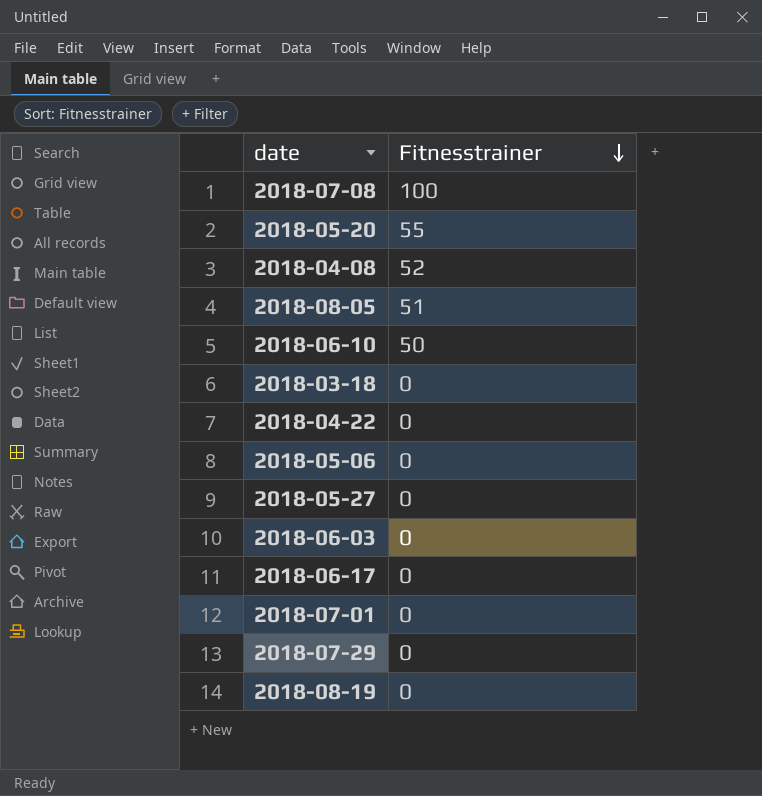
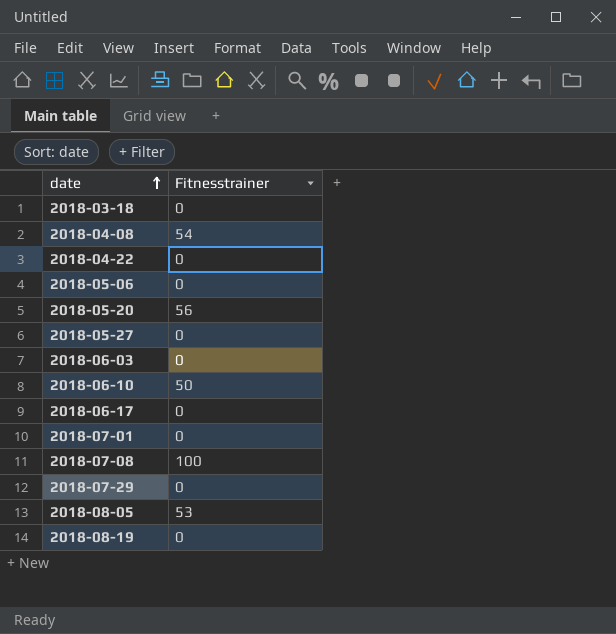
row order: Fitnesstrainer descending -> date ascending
2018-04-08 | Fitnesstrainer: 52 -> 54
2018-05-20 | Fitnesstrainer: 55 -> 56
2018-08-05 | Fitnesstrainer: 51 -> 53

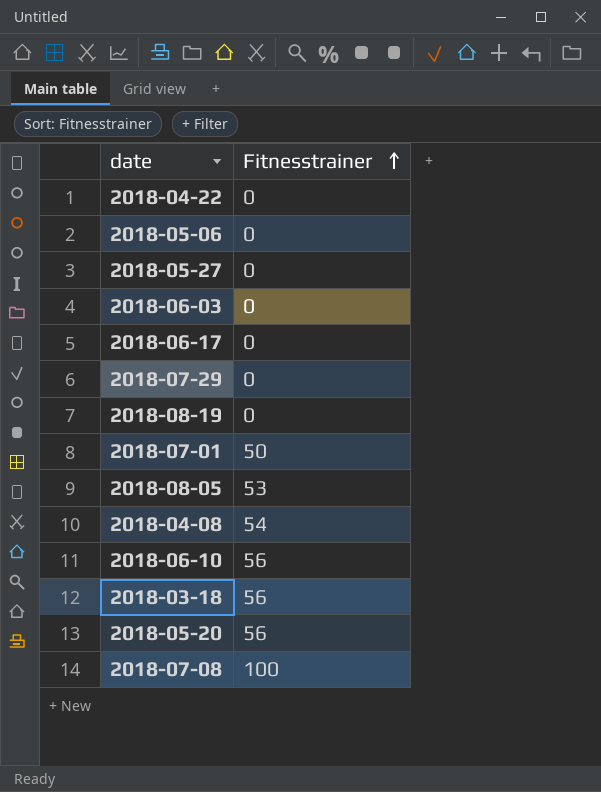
row order: date ascending -> Fitnesstrainer ascending
2018-07-01 | Fitnesstrainer: 0 -> 50
2018-06-10 | Fitnesstrainer: 50 -> 56
2018-03-18 | Fitnesstrainer: 0 -> 56

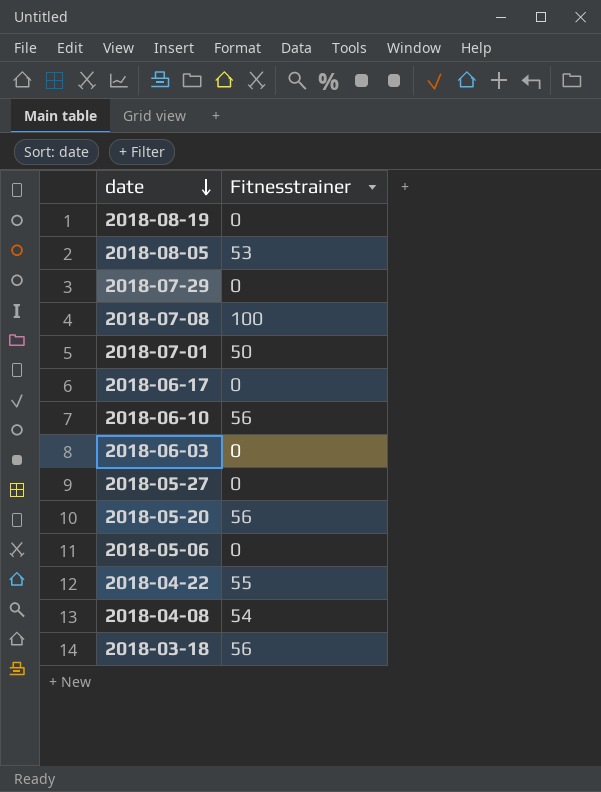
row order: Fitnesstrainer ascending -> date descending
2018-04-22 | Fitnesstrainer: 0 -> 55

